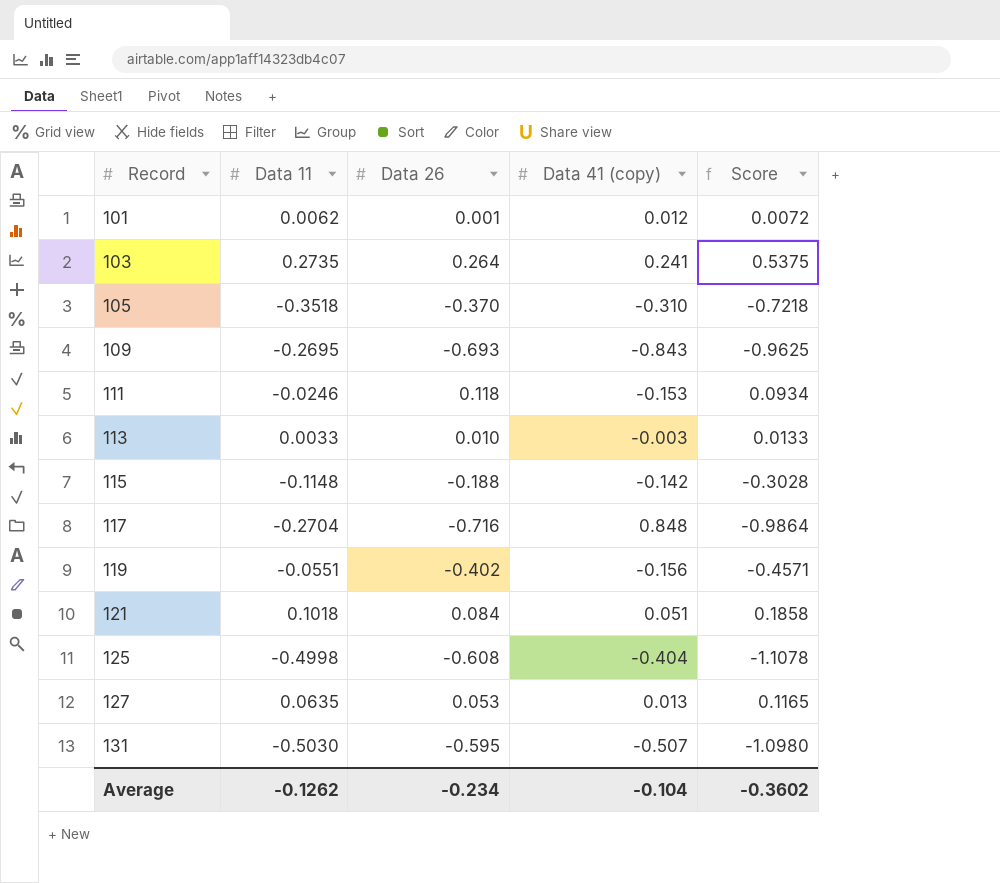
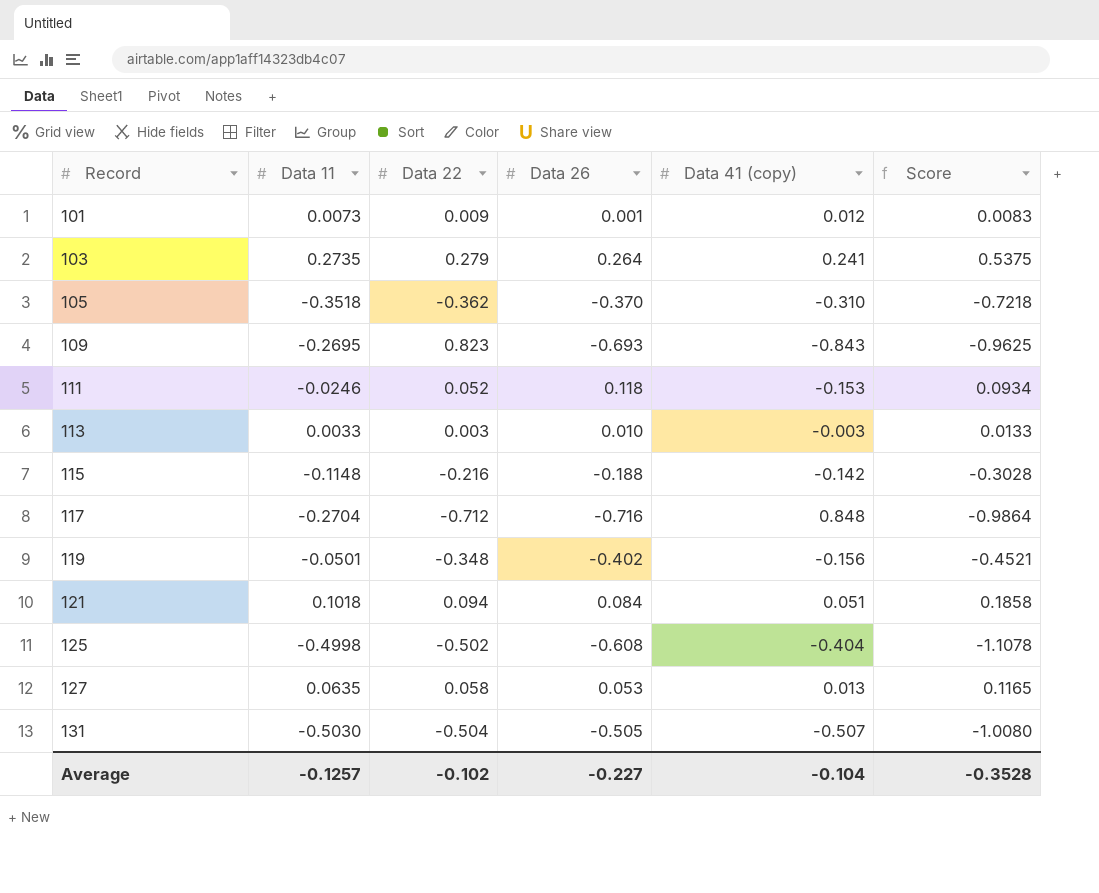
column Data 22 | position: none -> 3
101 | Data 11: 0.0062 -> 0.0073
101 | Score: 0.0072 -> 0.0083
119 | Data 11: -0.0551 -> -0.0501
119 | Score: -0.4571 -> -0.4521
131 | Data 26: -0.595 -> -0.505
131 | Score: -1.0980 -> -1.0080
Average | Data 11: -0.1262 -> -0.1257
Average | Data 26: -0.234 -> -0.227
Average | Score: -0.3602 -> -0.3528

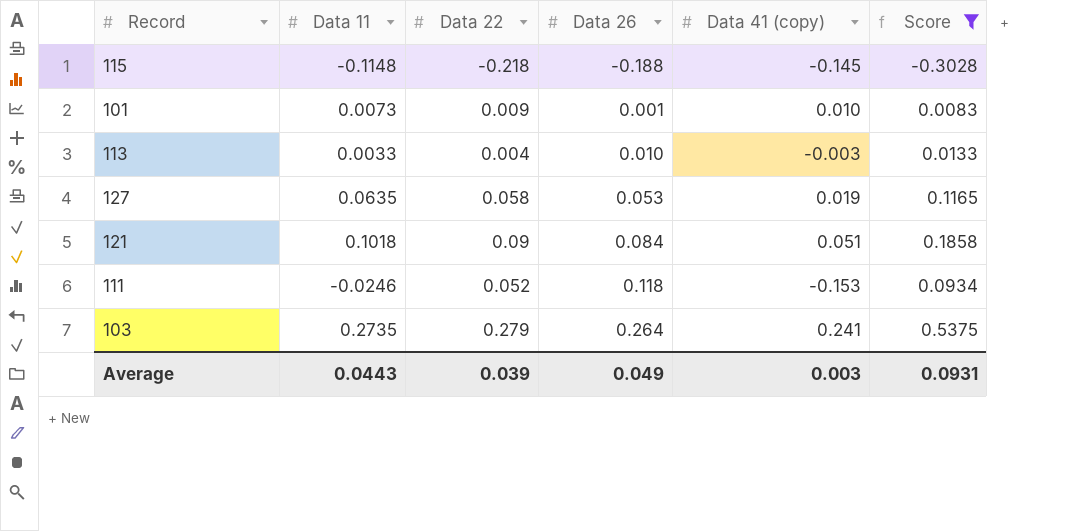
filter: none -> Score >= -0.3028
row order: Record ascending -> Data 26 ascending
115 | Data 22: -0.216 -> -0.218
115 | Data 41 (copy): -0.142 -> -0.145
101 | Data 41 (copy): 0.012 -> 0.010
113 | Data 22: 0.003 -> 0.004
127 | Data 41 (copy): 0.013 -> 0.019
121 | Data 22: 0.094 -> 0.09
Average | Data 11: -0.1257 -> 0.0443
Average | Data 22: -0.102 -> 0.039
Average | Data 26: -0.227 -> 0.049
Average | Data 41 (copy): -0.104 -> 0.003
Average | Score: -0.3528 -> 0.0931

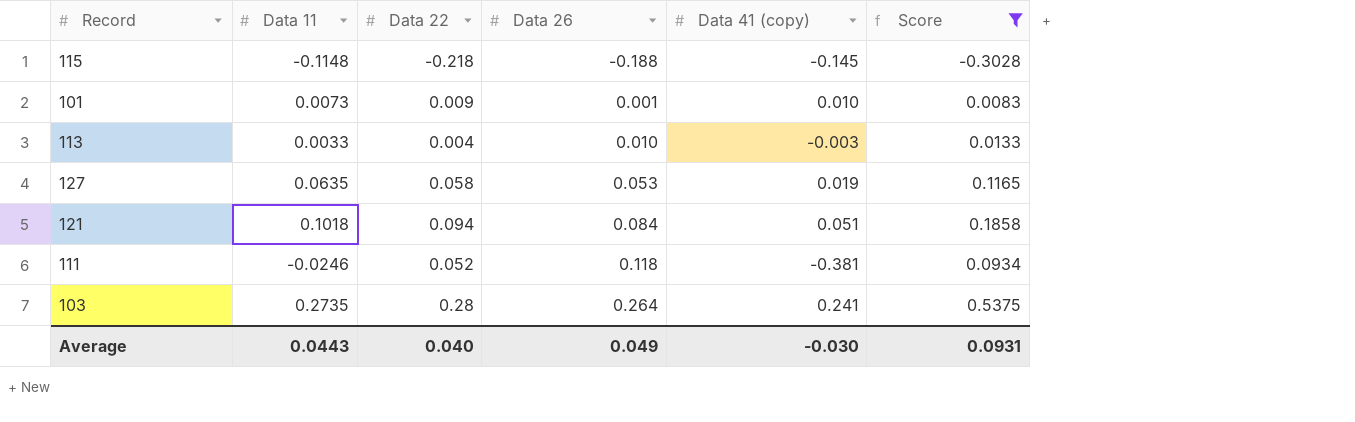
121 | Data 22: 0.09 -> 0.094
111 | Data 41 (copy): -0.153 -> -0.381
103 | Data 22: 0.279 -> 0.28
Average | Data 22: 0.039 -> 0.040
Average | Data 41 (copy): 0.003 -> -0.030

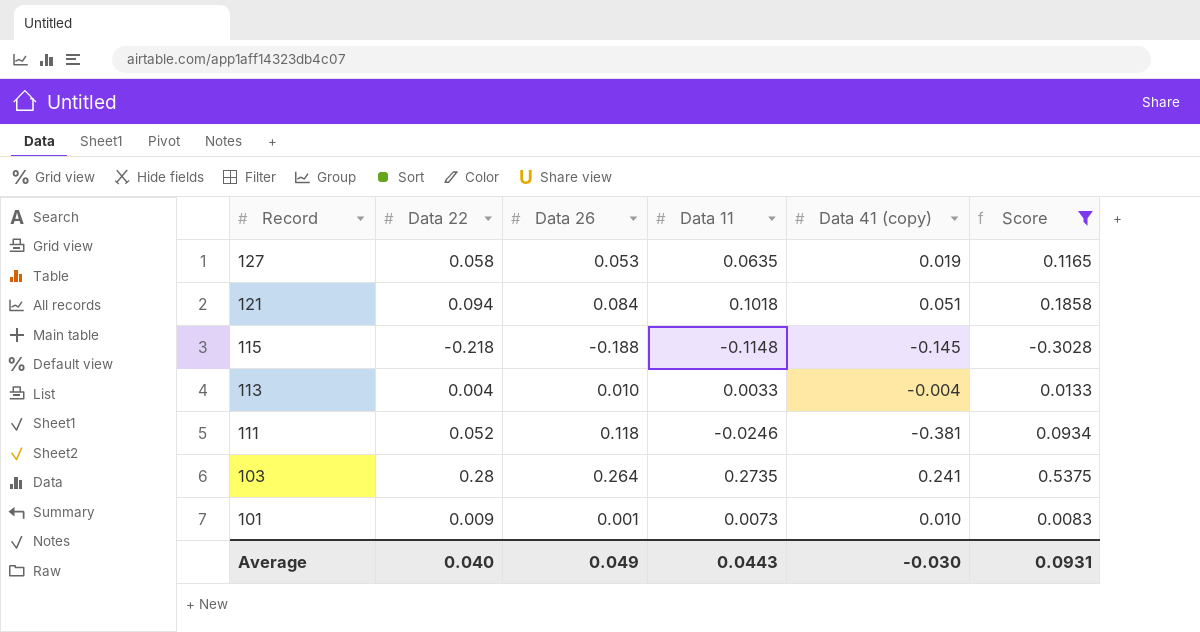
row order: Data 26 ascending -> Record descending
column Data 11 | position: 2 -> 4
113 | Data 41 (copy): -0.003 -> -0.004

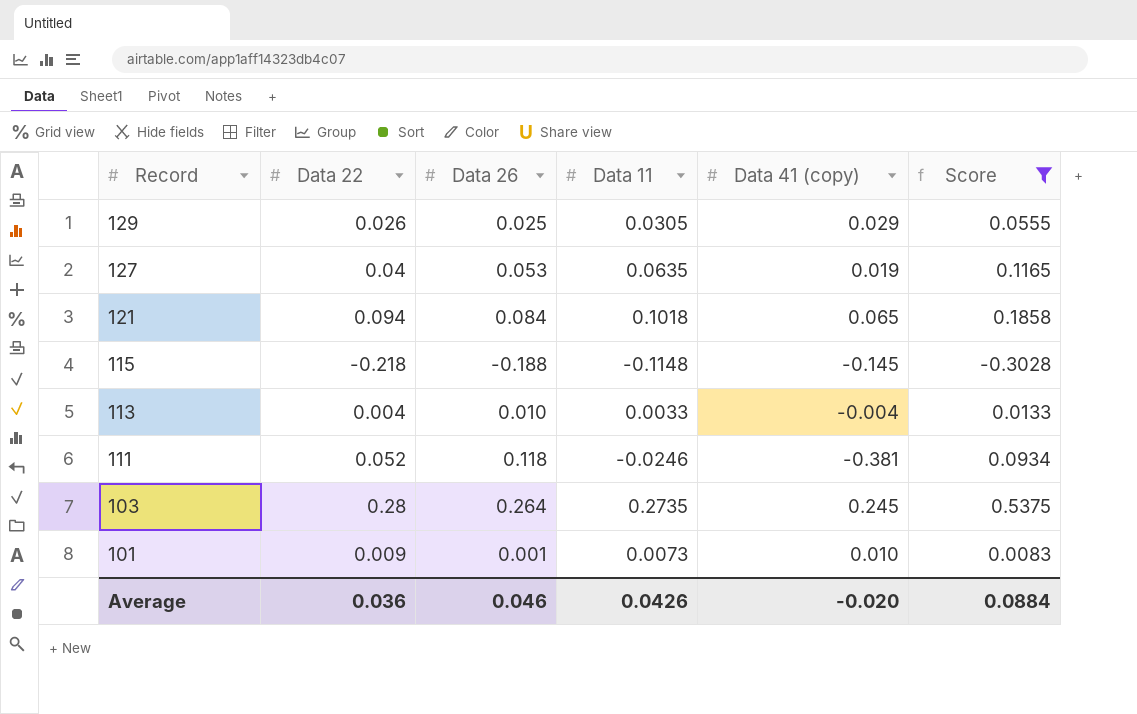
row 129: none -> 0.026 | 0.025 | 0.0305 | 0.029 | 0.0555
127 | Data 22: 0.058 -> 0.04
121 | Data 41 (copy): 0.051 -> 0.065
103 | Data 41 (copy): 0.241 -> 0.245
Average | Data 22: 0.040 -> 0.036
Average | Data 26: 0.049 -> 0.046
Average | Data 11: 0.0443 -> 0.0426
Average | Data 41 (copy): -0.030 -> -0.020
Average | Score: 0.0931 -> 0.0884

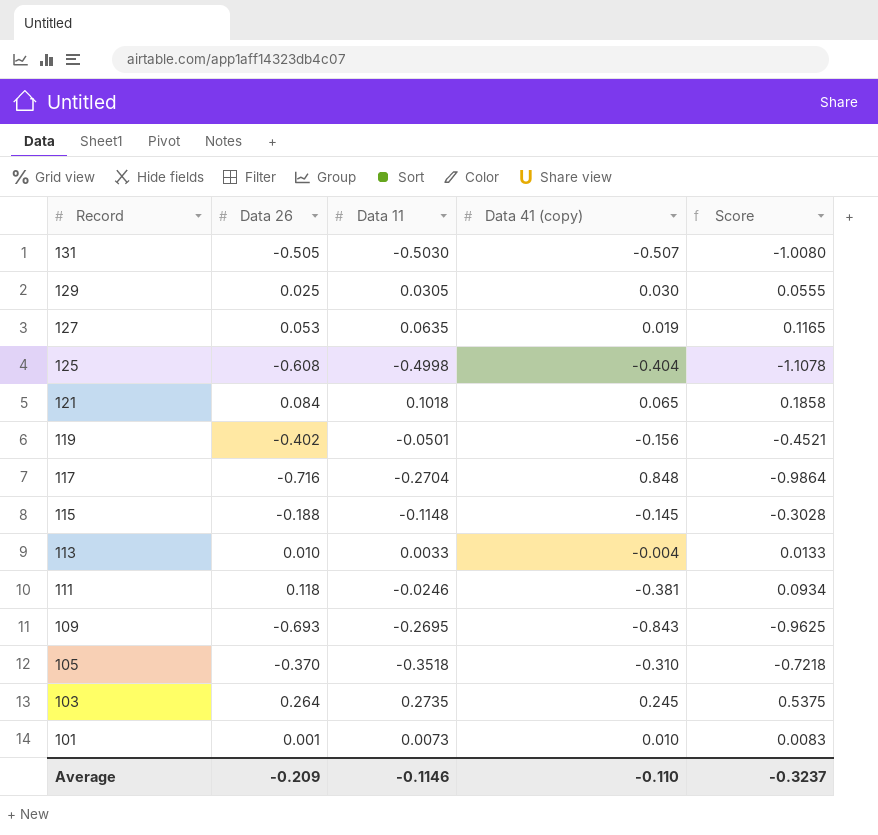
filter: Score >= -0.3028 -> none
column Data 22 | position: 2 -> none
129 | Data 41 (copy): 0.029 -> 0.030
Average | Data 26: 0.046 -> -0.209
Average | Data 11: 0.0426 -> -0.1146
Average | Data 41 (copy): -0.020 -> -0.110
Average | Score: 0.0884 -> -0.3237

